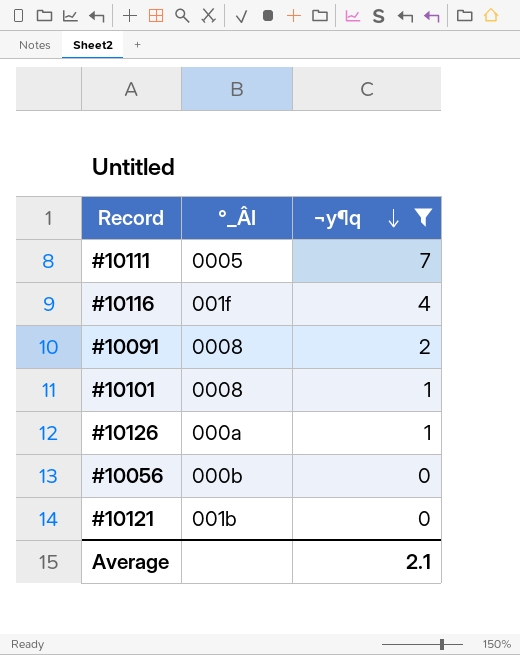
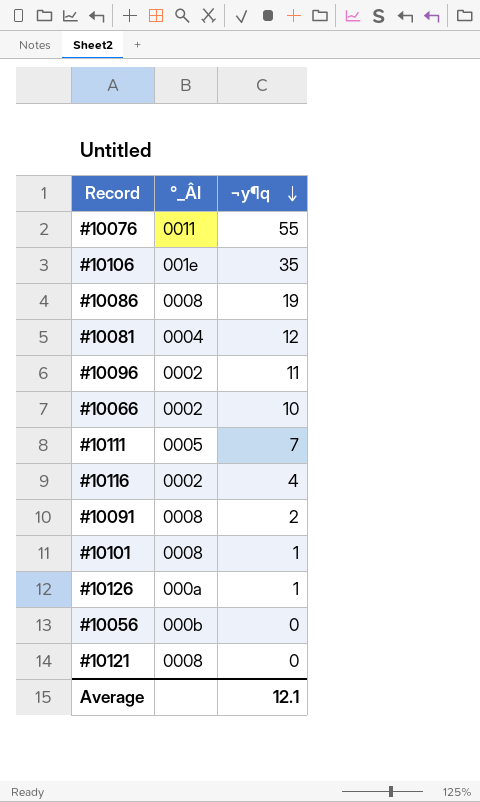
filter: ¬y¶q <= 7 -> none
#10116 | °_ÂI: 001f -> 0002
#10121 | °_ÂI: 001b -> 0008
Average | ¬y¶q: 2.1 -> 12.1

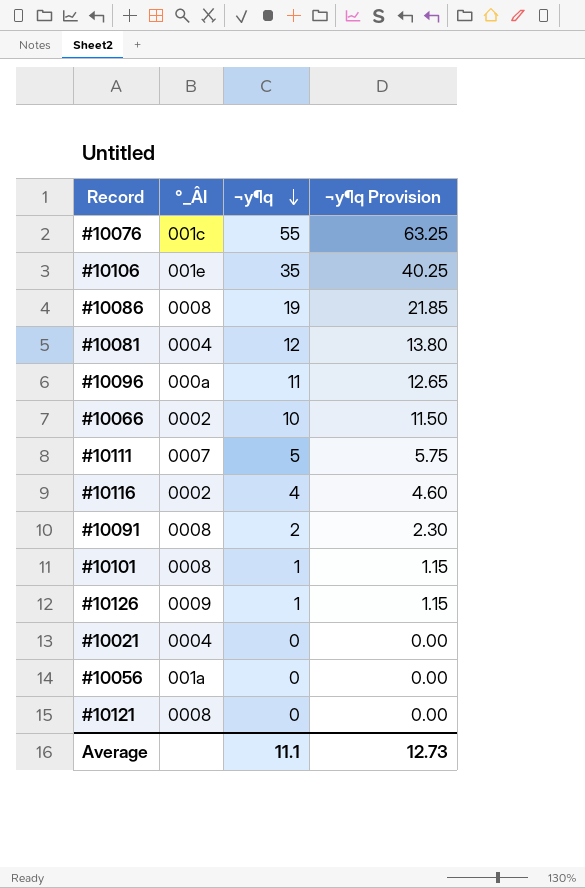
column ¬y¶q Provision | formula: none -> [¬y¶q] * 1.15
#10076 | °_ÂI: 0011 -> 001c
#10096 | °_ÂI: 0002 -> 000a
#10111 | °_ÂI: 0005 -> 0007
#10111 | ¬y¶q: 7 -> 5
#10126 | °_ÂI: 000a -> 0009
row #10021: none -> 0004 | 0 | 0.00
#10056 | °_ÂI: 000b -> 001a
Average | ¬y¶q: 12.1 -> 11.1

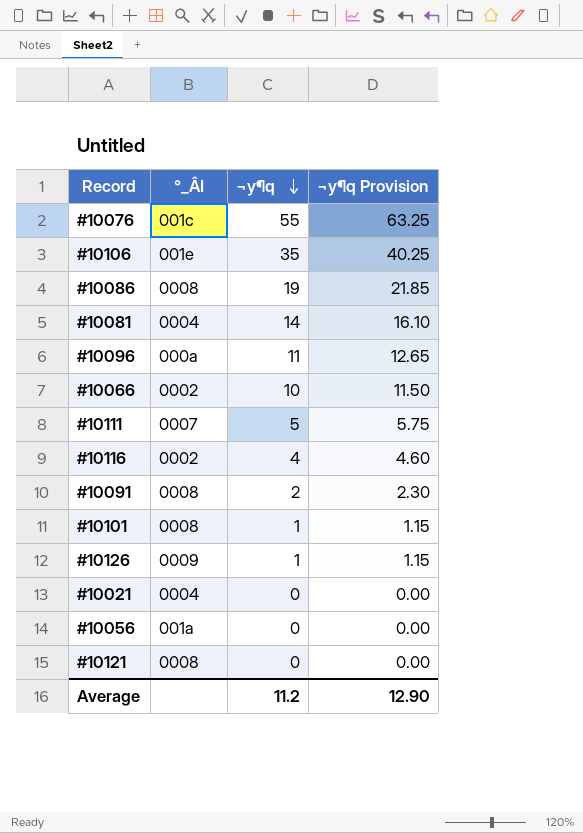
#10081 | ¬y¶q: 12 -> 14
#10081 | ¬y¶q Provision: 13.80 -> 16.10
Average | ¬y¶q: 11.1 -> 11.2
Average | ¬y¶q Provision: 12.73 -> 12.90

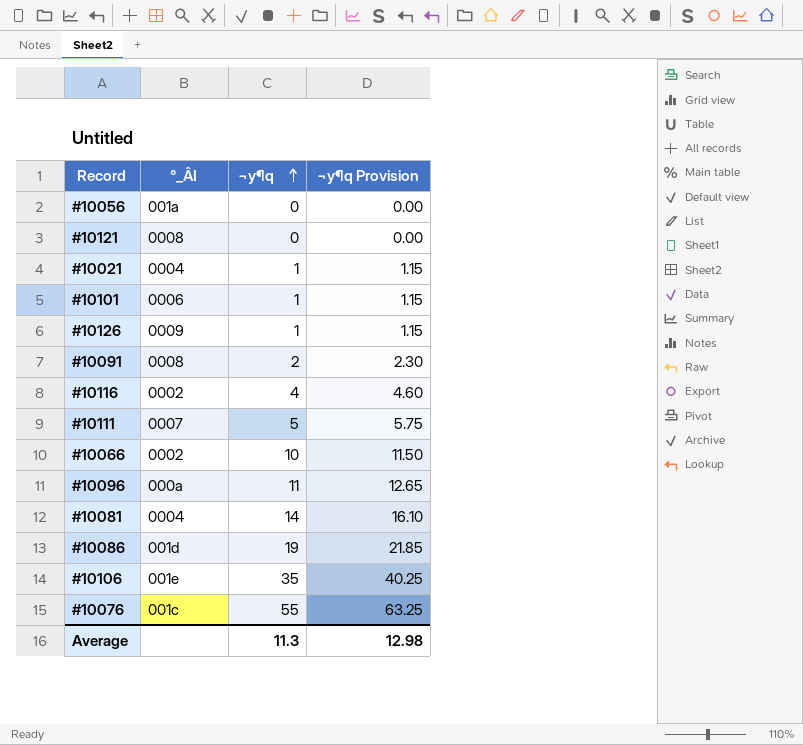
row order: ¬y¶q descending -> ¬y¶q ascending
#10021 | ¬y¶q: 0 -> 1
#10021 | ¬y¶q Provision: 0.00 -> 1.15
#10101 | °_ÂI: 0008 -> 0006
#10086 | °_ÂI: 0008 -> 001d
Average | ¬y¶q: 11.2 -> 11.3
Average | ¬y¶q Provision: 12.90 -> 12.98

